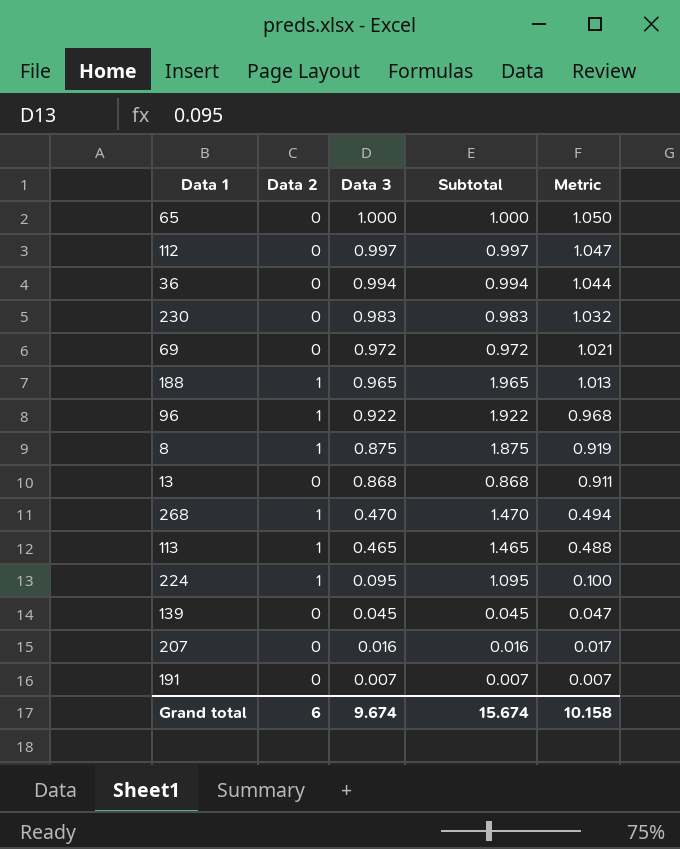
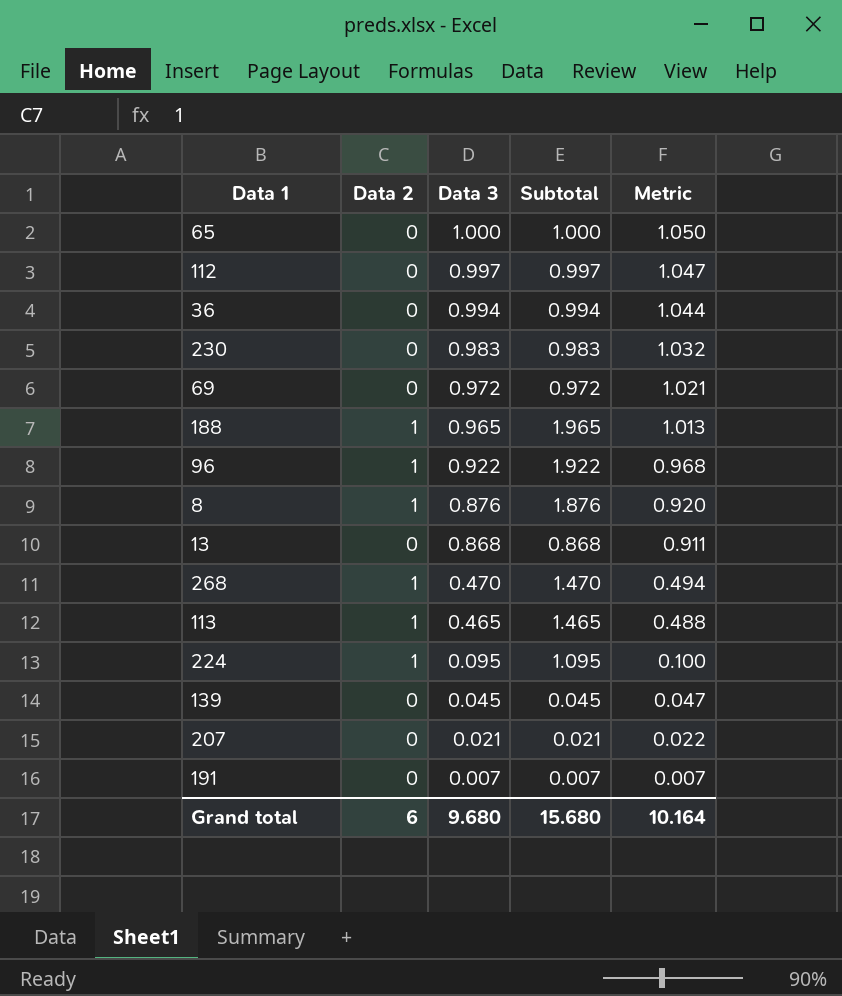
8 | Data 3: 0.875 -> 0.876
8 | Subtotal: 1.875 -> 1.876
8 | Metric: 0.919 -> 0.920
207 | Data 3: 0.016 -> 0.021
207 | Subtotal: 0.016 -> 0.021
207 | Metric: 0.017 -> 0.022
Grand total | Data 3: 9.674 -> 9.680
Grand total | Subtotal: 15.674 -> 15.680
Grand total | Metric: 10.158 -> 10.164

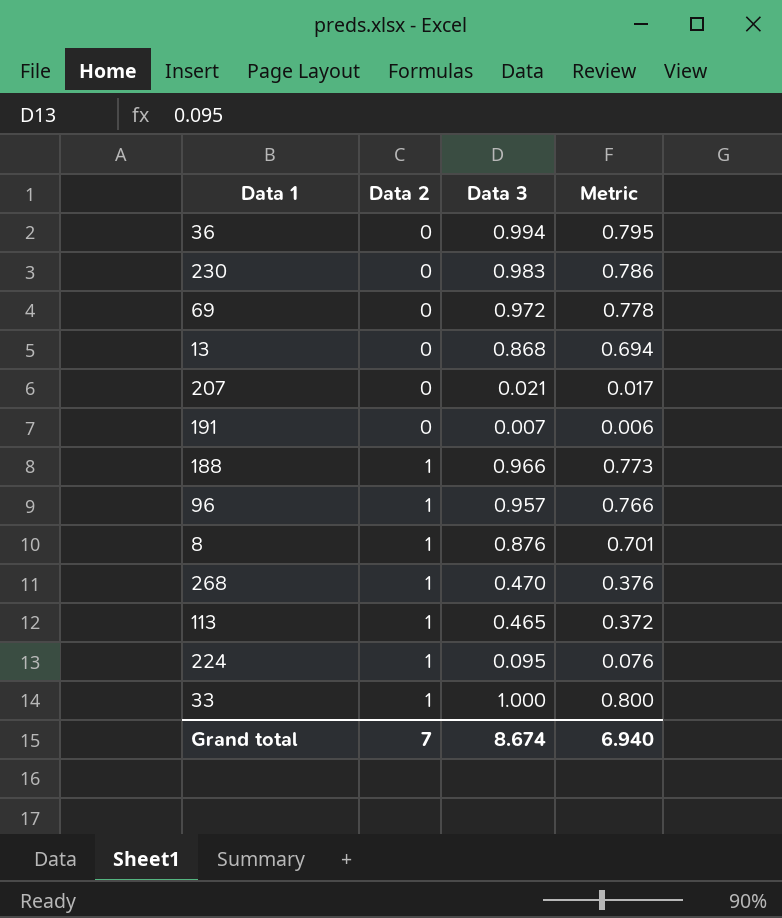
row order: Data 3 descending -> Data 2 ascending
column Subtotal | formula: [Data 2] + [Data 3] -> none
column Metric | formula: [Data 3] * 1.05 -> [Data 3] * 0.8
row 65: 0 | 1.000 | 1.000 | 1.050 -> none
row 112: 0 | 0.997 | 0.997 | 1.047 -> none
row 139: 0 | 0.045 | 0.045 | 0.047 -> none
188 | Data 3: 0.965 -> 0.966
96 | Data 3: 0.922 -> 0.957
row 33: none -> 1 | 1.000 | 0.800
Grand total | Data 2: 6 -> 7
Grand total | Data 3: 9.680 -> 8.674
Grand total | Metric: 10.164 -> 6.940

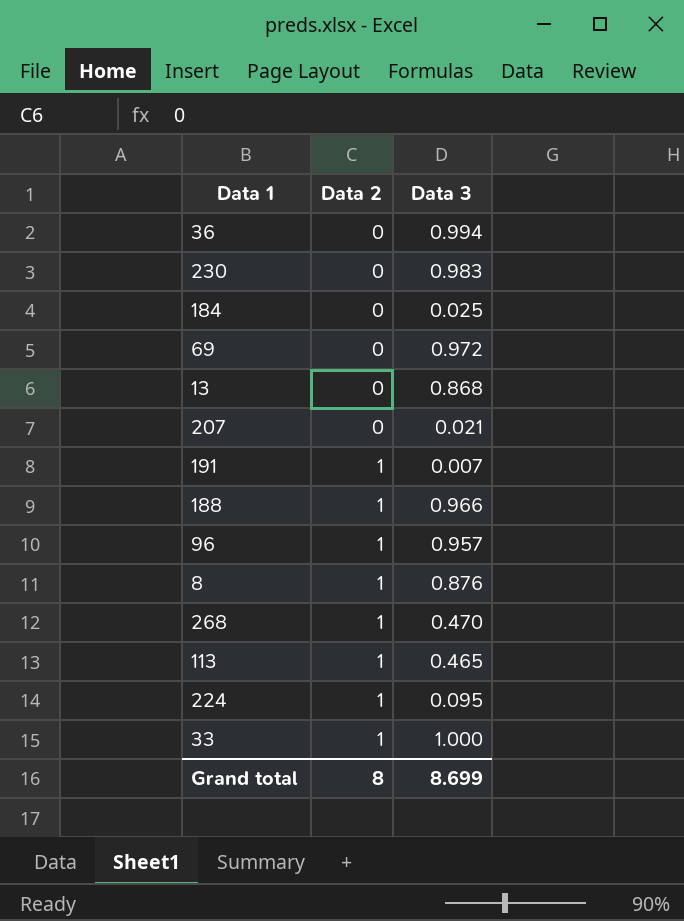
column Metric | formula: [Data 3] * 0.8 -> none
row 184: none -> 0 | 0.025
191 | Data 2: 0 -> 1
Grand total | Data 2: 7 -> 8
Grand total | Data 3: 8.674 -> 8.699

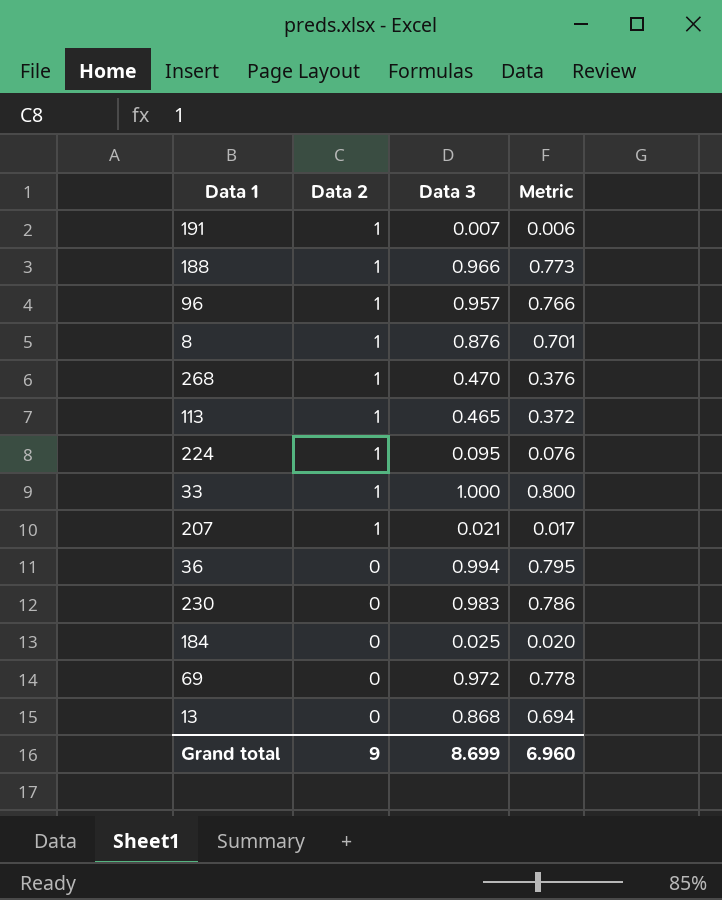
row order: Data 2 ascending -> Data 2 descending
column Metric | formula: none -> [Data 3] * 0.8
207 | Data 2: 0 -> 1
Grand total | Data 2: 8 -> 9

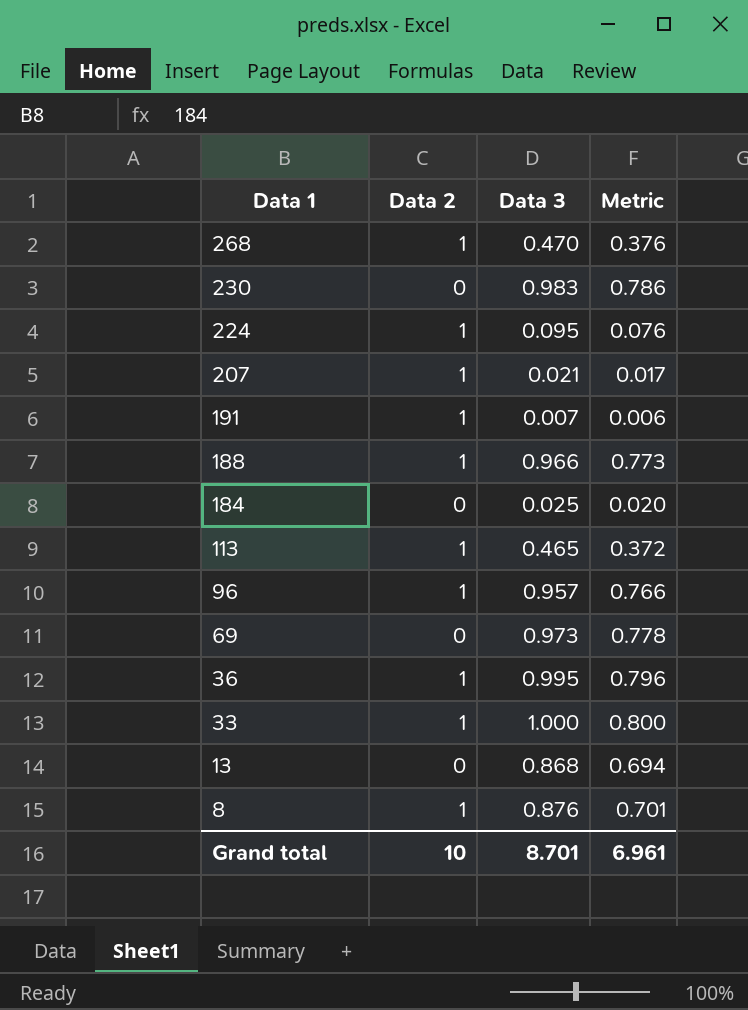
row order: Data 2 descending -> Data 1 descending
69 | Data 3: 0.972 -> 0.973
36 | Data 2: 0 -> 1
36 | Data 3: 0.994 -> 0.995
36 | Metric: 0.795 -> 0.796
Grand total | Data 2: 9 -> 10
Grand total | Data 3: 8.699 -> 8.701
Grand total | Metric: 6.960 -> 6.961

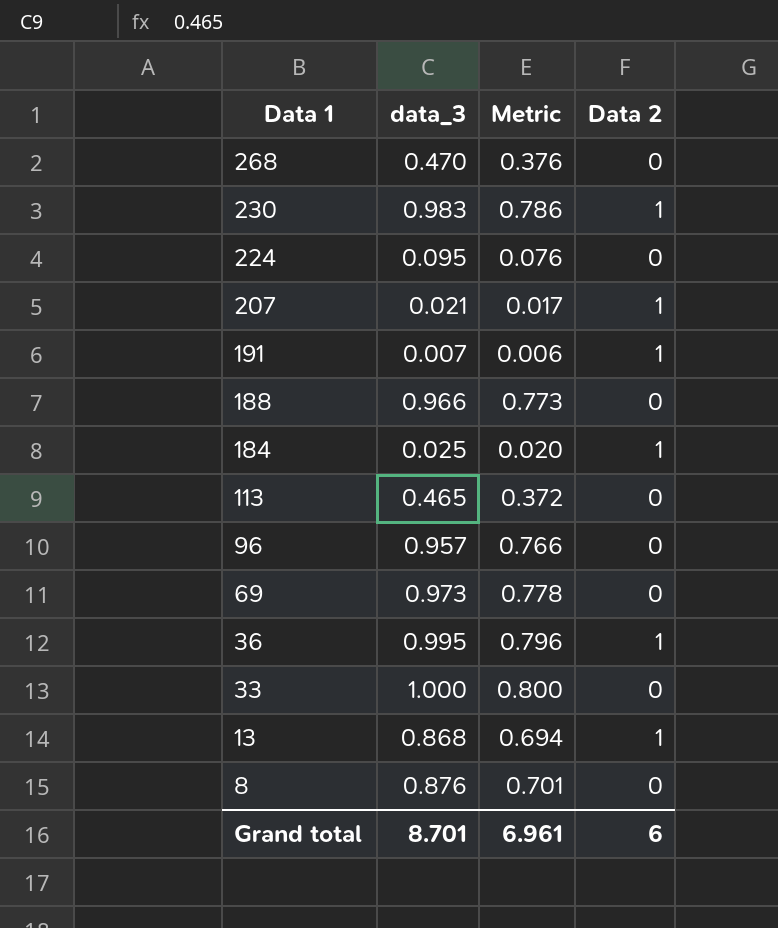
column name: Data 3 -> data_3
column Data 2 | position: 2 -> 4
268 | Data 2: 1 -> 0
230 | Data 2: 0 -> 1
224 | Data 2: 1 -> 0
188 | Data 2: 1 -> 0
184 | Data 2: 0 -> 1
113 | Data 2: 1 -> 0
96 | Data 2: 1 -> 0
33 | Data 2: 1 -> 0
13 | Data 2: 0 -> 1
8 | Data 2: 1 -> 0
Grand total | Data 2: 10 -> 6

